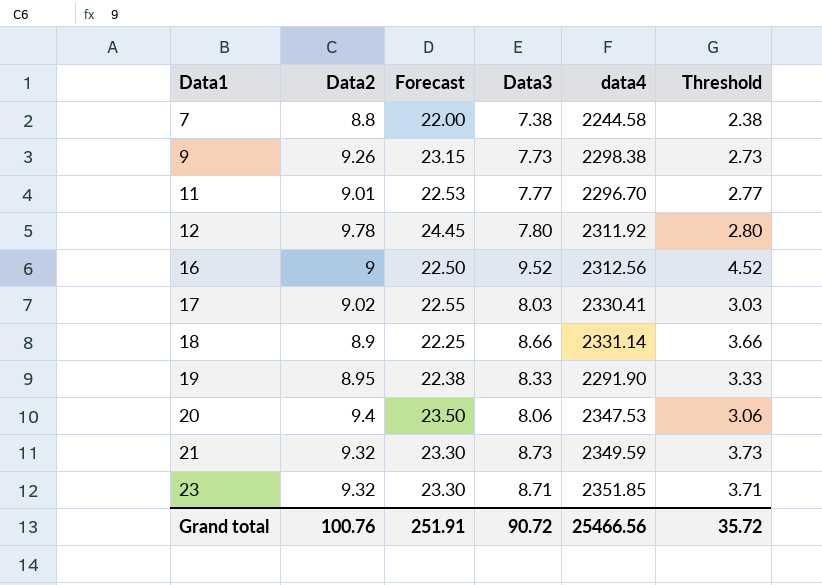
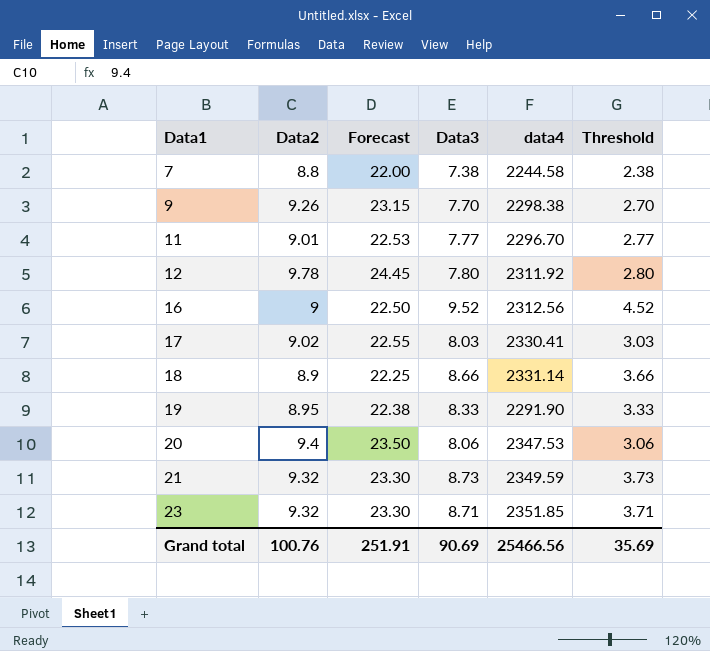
9 | Data3: 7.73 -> 7.70
9 | Threshold: 2.73 -> 2.70
Grand total | Data3: 90.72 -> 90.69
Grand total | Threshold: 35.72 -> 35.69

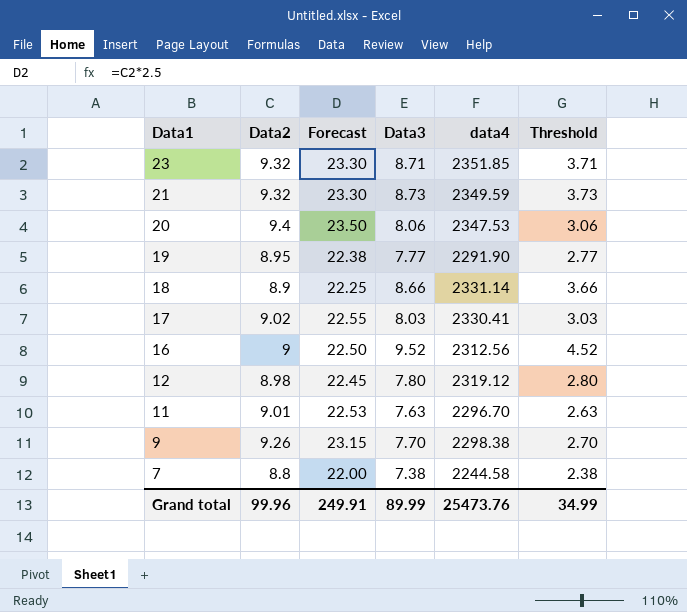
row order: Data1 ascending -> Data1 descending
19 | Data3: 8.33 -> 7.77
19 | Threshold: 3.33 -> 2.77
12 | Data2: 9.78 -> 8.98
12 | Forecast: 24.45 -> 22.45
12 | data4: 2311.92 -> 2319.12
11 | Data3: 7.77 -> 7.63
11 | Threshold: 2.77 -> 2.63
Grand total | Data2: 100.76 -> 99.96
Grand total | Forecast: 251.91 -> 249.91
Grand total | Data3: 90.69 -> 89.99
Grand total | data4: 25466.56 -> 25473.76
Grand total | Threshold: 35.69 -> 34.99

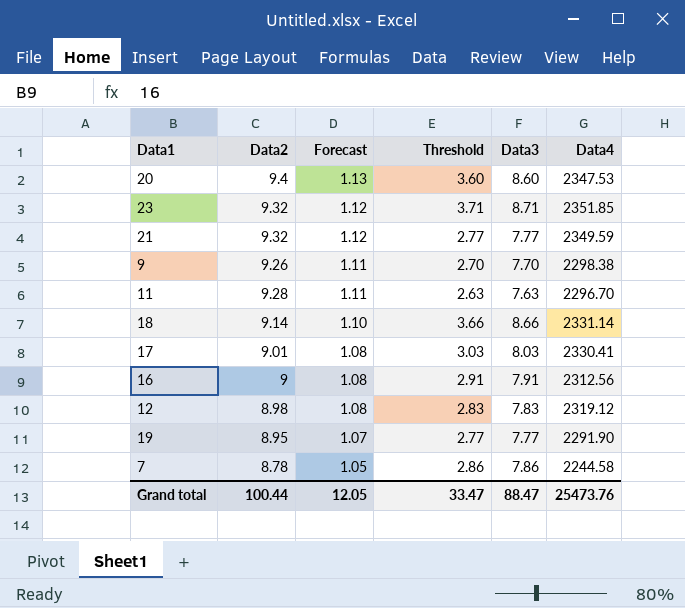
row order: Data1 descending -> Forecast descending
column Forecast | formula: [Data2] * 2.5 -> [Data2] * 0.12
column Threshold | position: 6 -> 4
column name: data4 -> Data4
20 | Threshold: 3.06 -> 3.60
20 | Data3: 8.06 -> 8.60
21 | Threshold: 3.73 -> 2.77
21 | Data3: 8.73 -> 7.77
11 | Data2: 9.01 -> 9.28
18 | Data2: 8.9 -> 9.14
17 | Data2: 9.02 -> 9.01
16 | Threshold: 4.52 -> 2.91
16 | Data3: 9.52 -> 7.91
12 | Threshold: 2.80 -> 2.83
12 | Data3: 7.80 -> 7.83
7 | Data2: 8.8 -> 8.78
7 | Threshold: 2.38 -> 2.86
7 | Data3: 7.38 -> 7.86
Grand total | Data2: 99.96 -> 100.44
Grand total | Forecast: 249.91 -> 12.05
Grand total | Threshold: 34.99 -> 33.47
Grand total | Data3: 89.99 -> 88.47

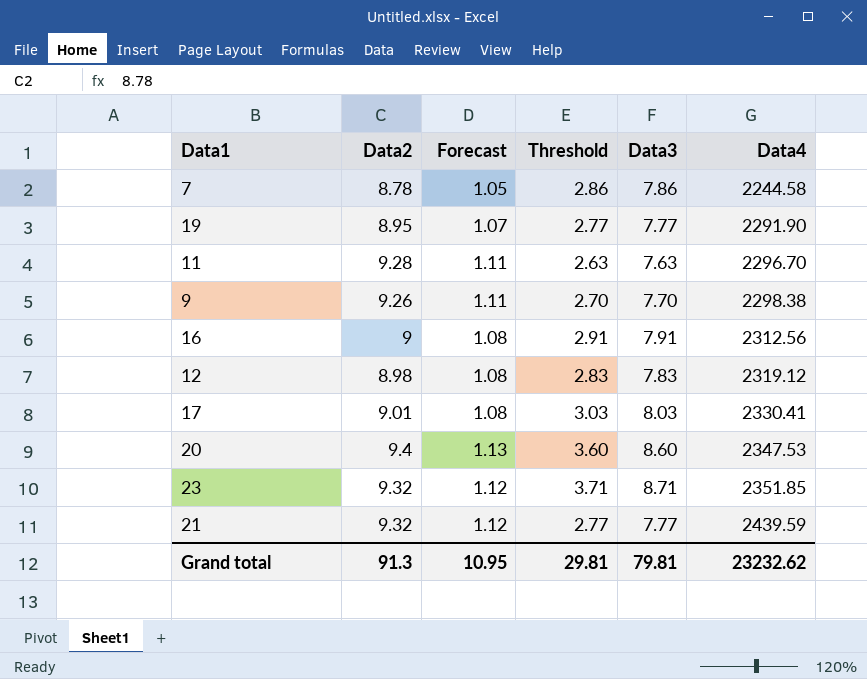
row order: Forecast descending -> Data4 ascending
row 18: 9.14 | 1.10 | 3.66 | 8.66 | 2331.14 -> none
21 | Data4: 2349.59 -> 2439.59
Grand total | Data2: 100.44 -> 91.3
Grand total | Forecast: 12.05 -> 10.95
Grand total | Threshold: 33.47 -> 29.81
Grand total | Data3: 88.47 -> 79.81
Grand total | Data4: 25473.76 -> 23232.62

